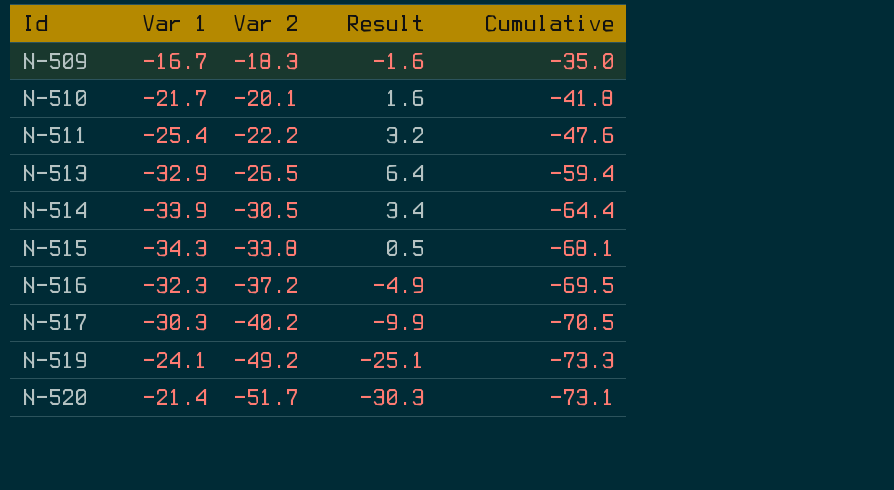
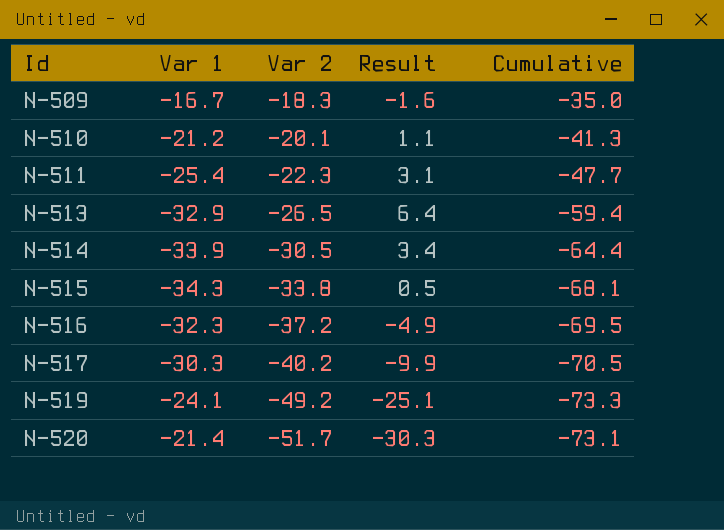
N-510 | Var 1: -21.7 -> -21.2
N-510 | Result: 1.6 -> 1.1
N-510 | Cumulative: -41.8 -> -41.3
N-511 | Var 2: -22.2 -> -22.3
N-511 | Result: 3.2 -> 3.1
N-511 | Cumulative: -47.6 -> -47.7

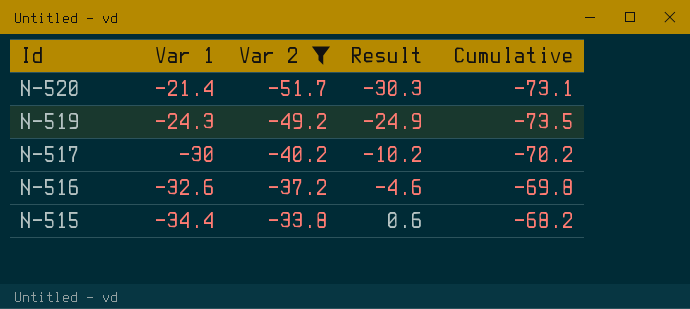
filter: none -> Var 2 <= -33.8
row order: Id ascending -> Id descending
N-519 | Var 1: -24.1 -> -24.3
N-519 | Result: -25.1 -> -24.9
N-519 | Cumulative: -73.3 -> -73.5
N-517 | Var 1: -30.3 -> -30
N-517 | Result: -9.9 -> -10.2
N-517 | Cumulative: -70.5 -> -70.2
N-516 | Var 1: -32.3 -> -32.6
N-516 | Result: -4.9 -> -4.6
N-516 | Cumulative: -69.5 -> -69.8
N-515 | Var 1: -34.3 -> -34.4
N-515 | Result: 0.5 -> 0.6
N-515 | Cumulative: -68.1 -> -68.2

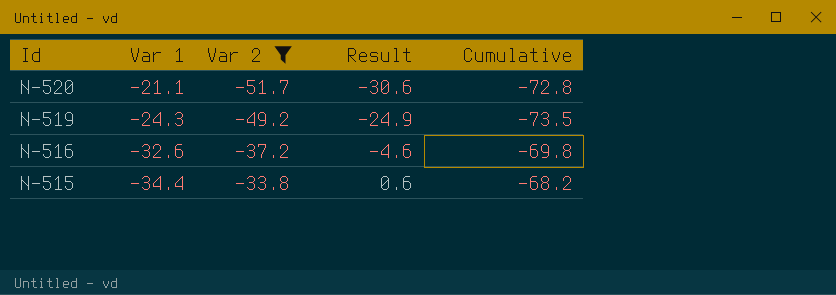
row N-517: -30 | -40.2 | -10.2 | -70.2 -> none
N-520 | Var 1: -21.4 -> -21.1
N-520 | Result: -30.3 -> -30.6
N-520 | Cumulative: -73.1 -> -72.8

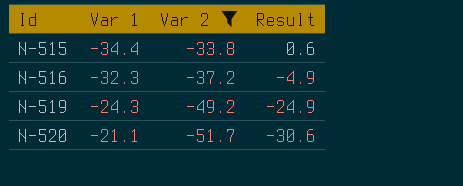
row order: Id descending -> Id ascending
column Cumulative | formula: [Var 1] + [Var 2] -> none
N-516 | Var 1: -32.6 -> -32.3
N-516 | Result: -4.6 -> -4.9

